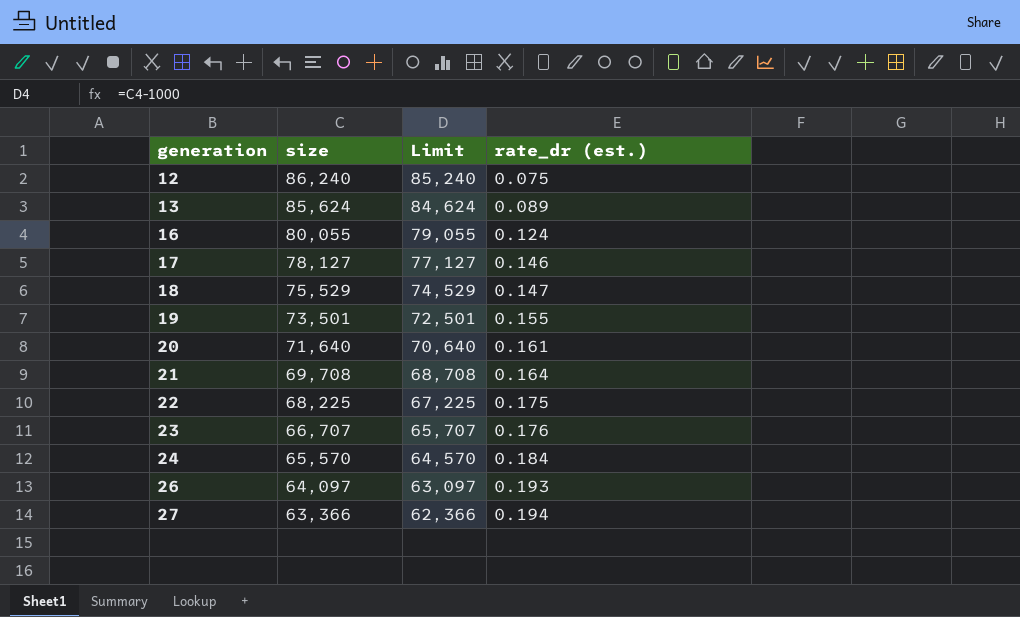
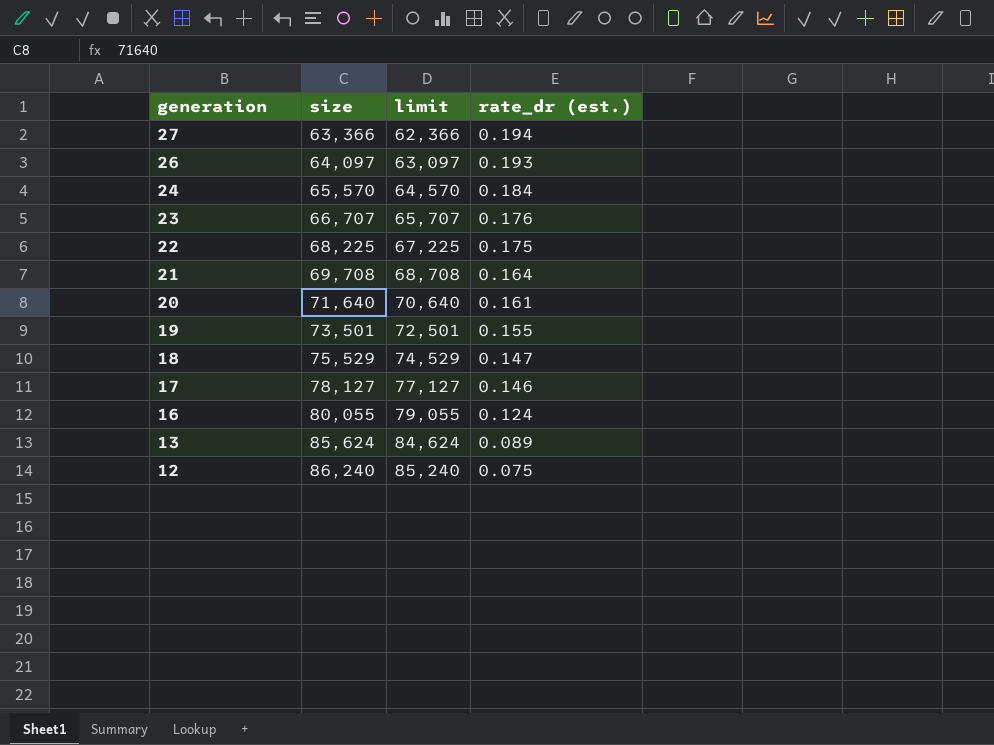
row order: generation ascending -> generation descending
column name: Limit -> limit

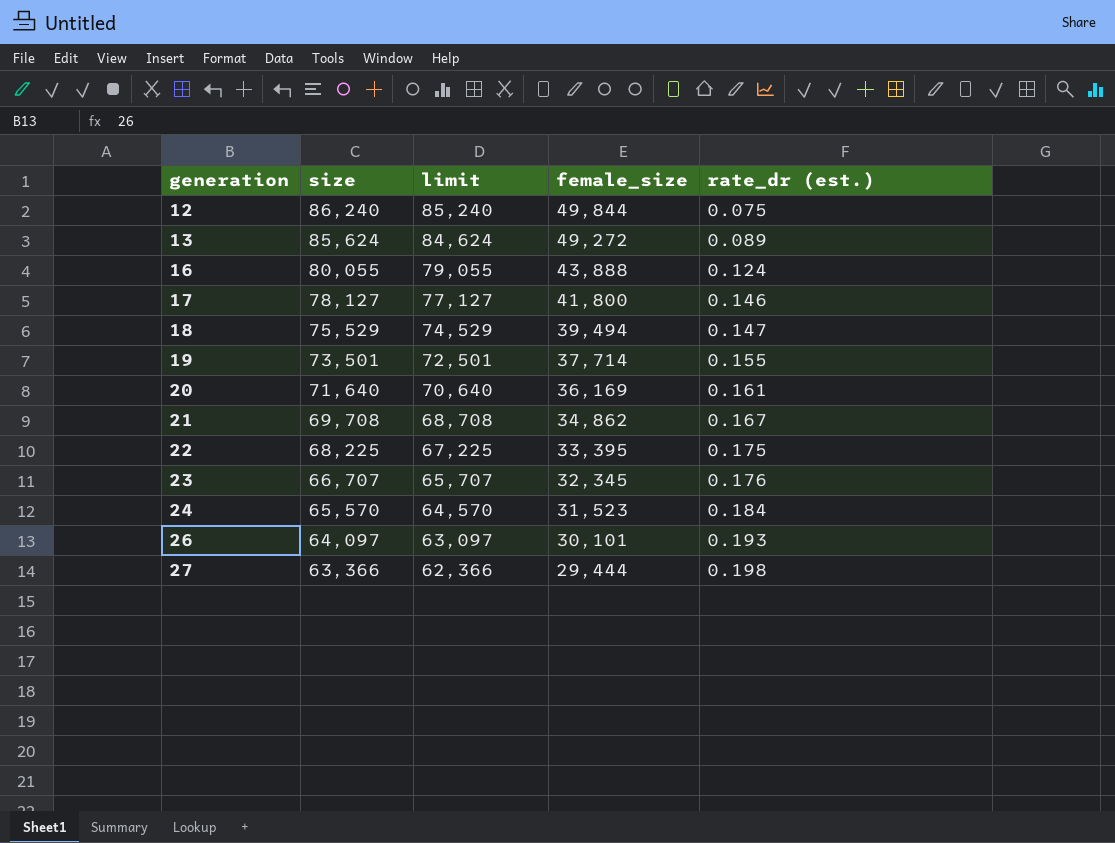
row order: generation descending -> generation ascending
column female_size | position: none -> 4
21 | rate_dr (est.): 0.164 -> 0.167
27 | rate_dr (est.): 0.194 -> 0.198

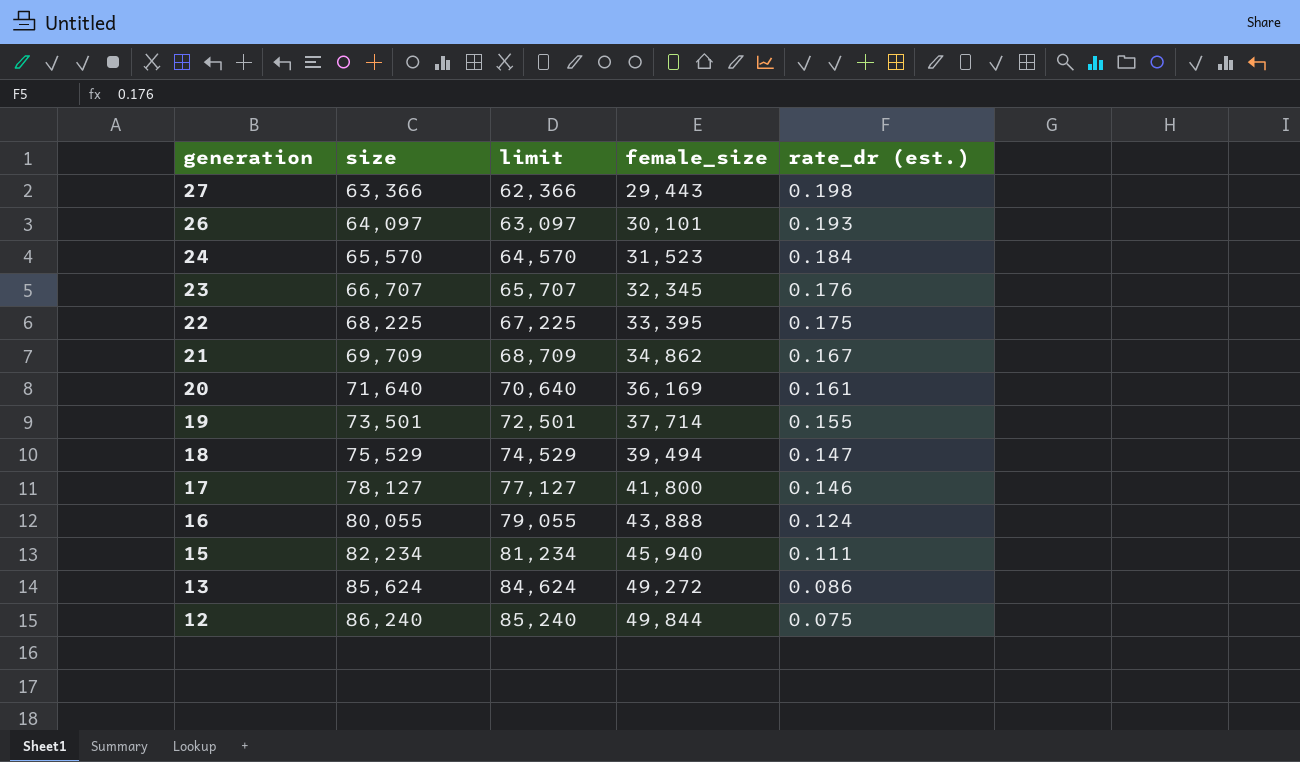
row order: generation ascending -> generation descending
27 | female_size: 29,444 -> 29,443
21 | size: 69,708 -> 69,709
21 | limit: 68,708 -> 68,709
row 15: none -> 82,234 | 81,234 | 45,940 | 0.111
13 | rate_dr (est.): 0.089 -> 0.086

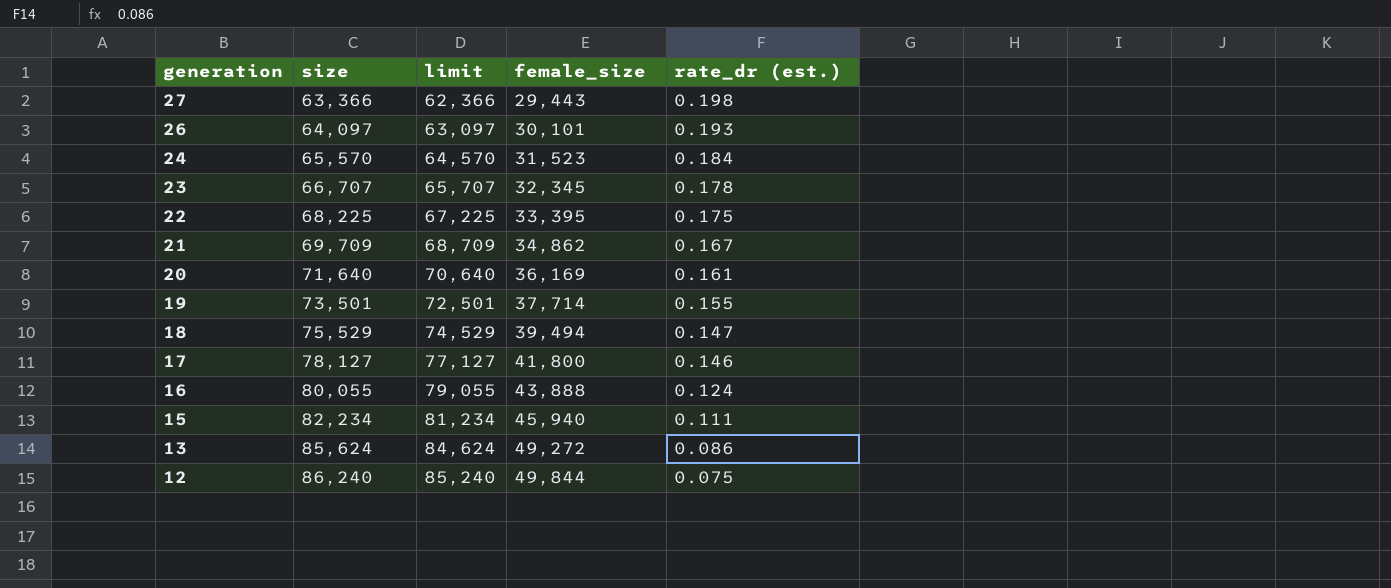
23 | rate_dr (est.): 0.176 -> 0.178

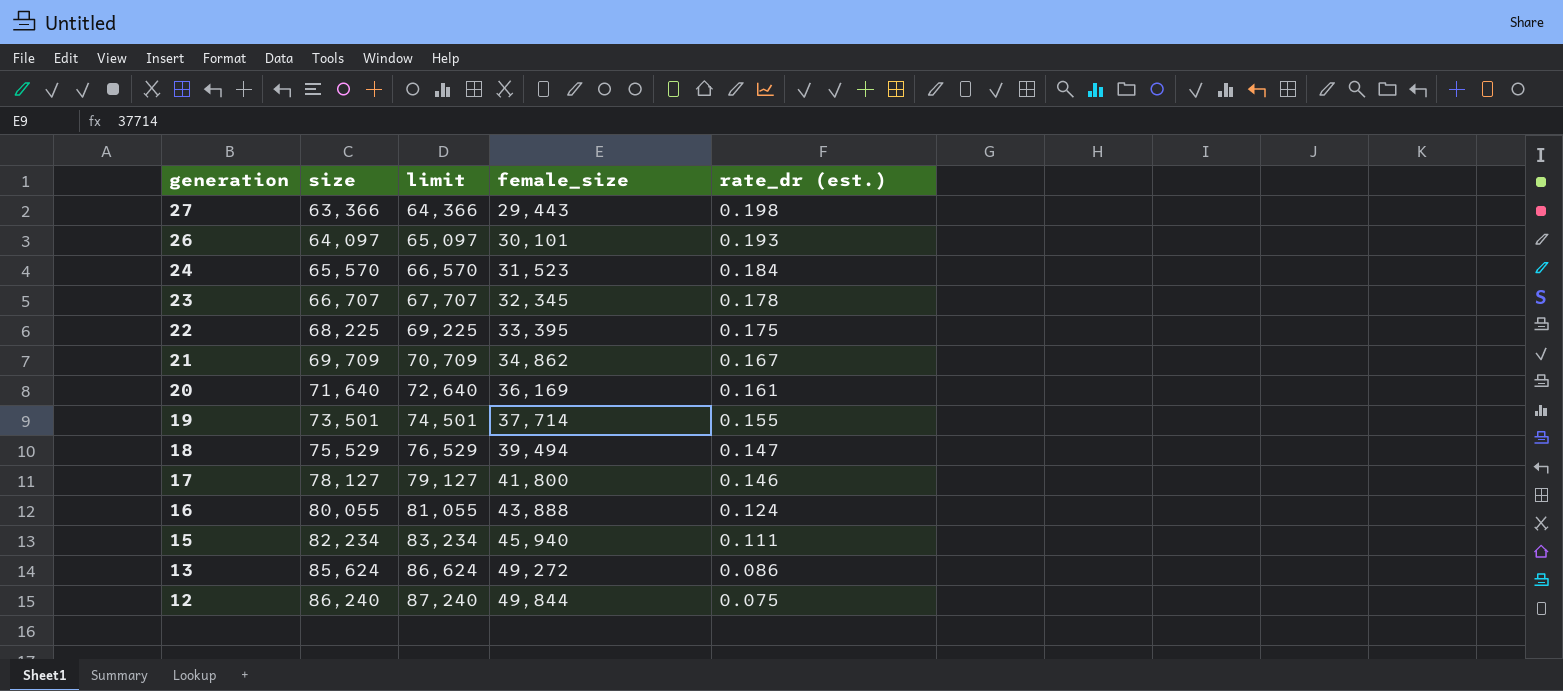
column limit | formula: [size] - 1000 -> [size] + 1000

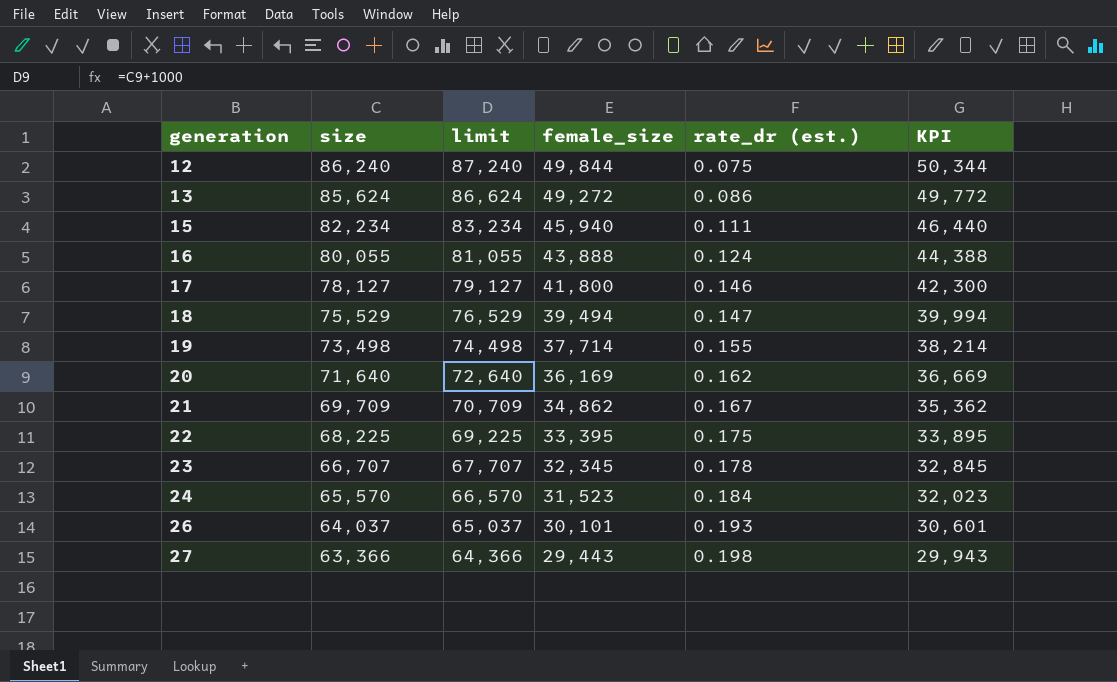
row order: generation descending -> generation ascending
column KPI | formula: none -> [female_size] + 500
19 | size: 73,501 -> 73,498
19 | limit: 74,501 -> 74,498
20 | rate_dr (est.): 0.161 -> 0.162
26 | size: 64,097 -> 64,037
26 | limit: 65,097 -> 65,037

